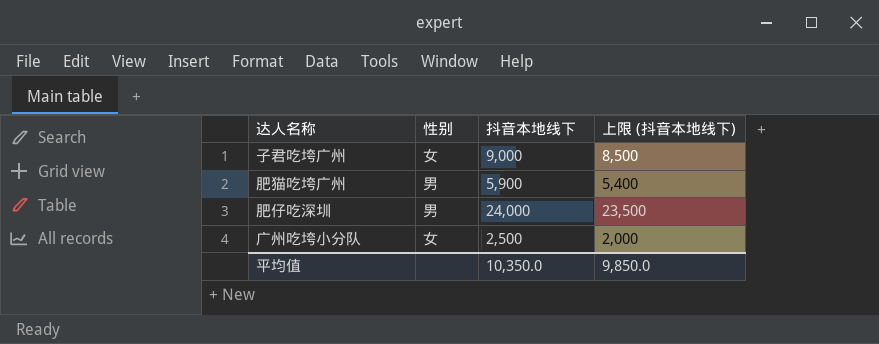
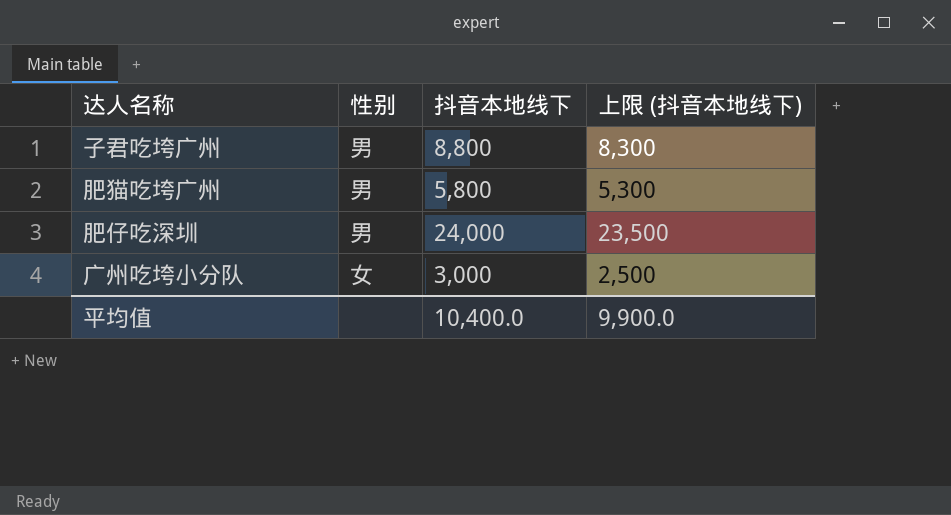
子君吃垮广州 | 性别: 女 -> 男
子君吃垮广州 | 抖音本地线下: 9,000 -> 8,800
子君吃垮广州 | 上限 (抖音本地线下): 8,500 -> 8,300
肥猫吃垮广州 | 抖音本地线下: 5,900 -> 5,800
肥猫吃垮广州 | 上限 (抖音本地线下): 5,400 -> 5,300
广州吃垮小分队 | 抖音本地线下: 2,500 -> 3,000
广州吃垮小分队 | 上限 (抖音本地线下): 2,000 -> 2,500
平均值 | 抖音本地线下: 10,350.0 -> 10,400.0
平均值 | 上限 (抖音本地线下): 9,850.0 -> 9,900.0

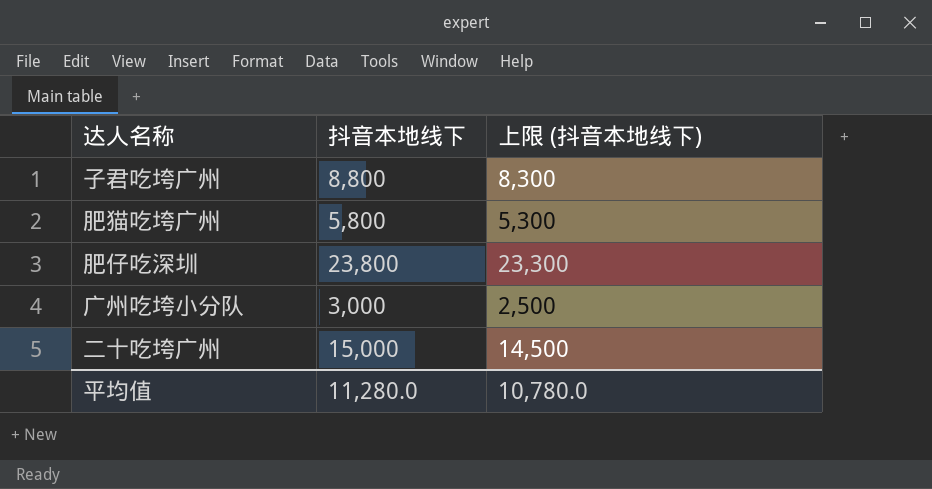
column 性别 | position: 2 -> none
肥仔吃深圳 | 抖音本地线下: 24,000 -> 23,800
肥仔吃深圳 | 上限 (抖音本地线下): 23,500 -> 23,300
row 二十吃垮广州: none -> 15,000 | 14,500
平均值 | 抖音本地线下: 10,400.0 -> 11,280.0
平均值 | 上限 (抖音本地线下): 9,900.0 -> 10,780.0

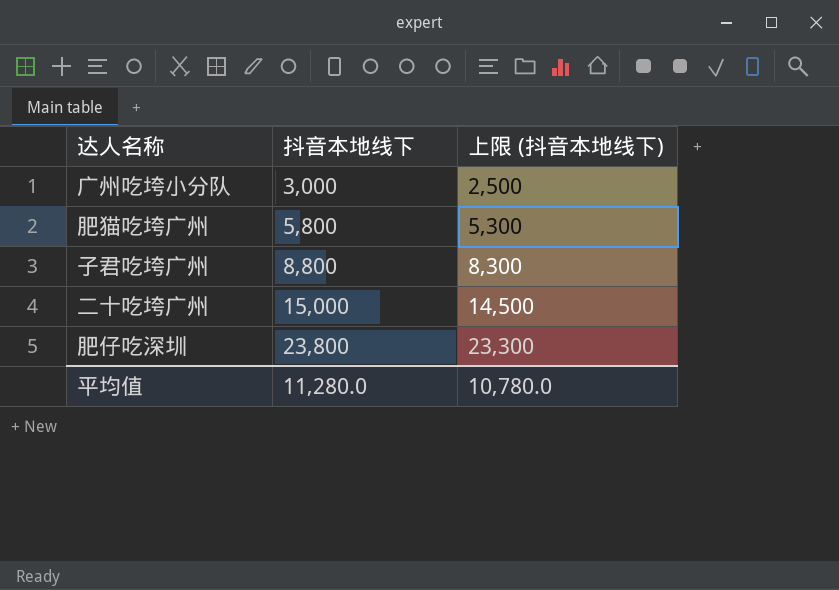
row order: none -> 抖音本地线下 ascending

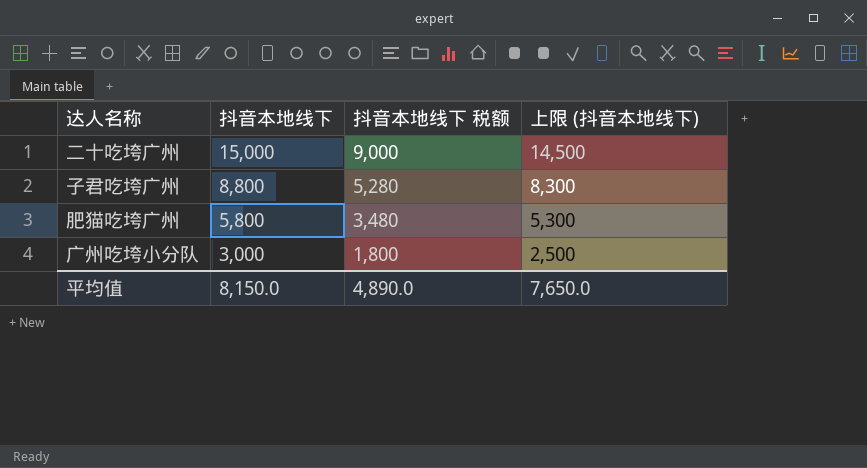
row order: 抖音本地线下 ascending -> 抖音本地线下 descending
column 抖音本地线下 税额 | formula: none -> [抖音本地线下] * 0.6
row 肥仔吃深圳: 23,800 | 23,300 -> none
平均值 | 抖音本地线下: 11,280.0 -> 8,150.0
平均值 | 上限 (抖音本地线下): 10,780.0 -> 7,650.0

